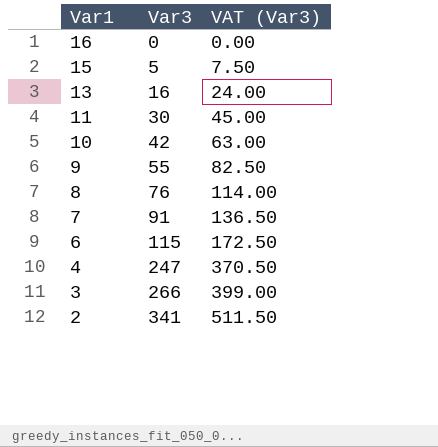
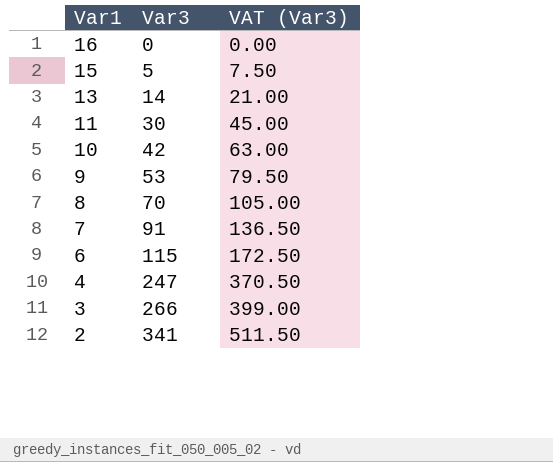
13 | Var3: 16 -> 14
13 | VAT (Var3): 24.00 -> 21.00
9 | Var3: 55 -> 53
9 | VAT (Var3): 82.50 -> 79.50
8 | Var3: 76 -> 70
8 | VAT (Var3): 114.00 -> 105.00

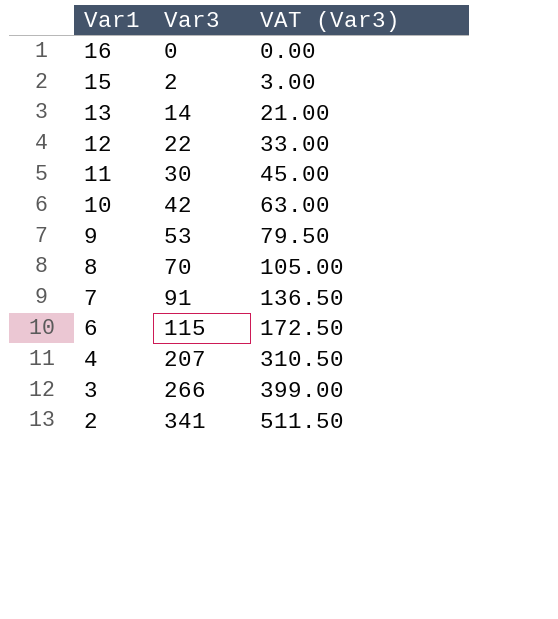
15 | Var3: 5 -> 2
15 | VAT (Var3): 7.50 -> 3.00
row 12: none -> 22 | 33.00
4 | Var3: 247 -> 207
4 | VAT (Var3): 370.50 -> 310.50

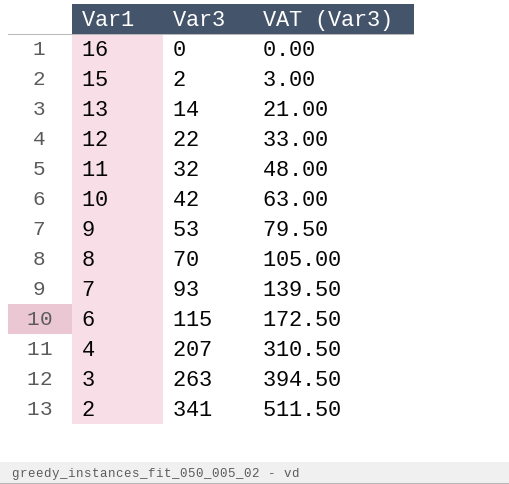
11 | Var3: 30 -> 32
11 | VAT (Var3): 45.00 -> 48.00
7 | Var3: 91 -> 93
7 | VAT (Var3): 136.50 -> 139.50
3 | Var3: 266 -> 263
3 | VAT (Var3): 399.00 -> 394.50

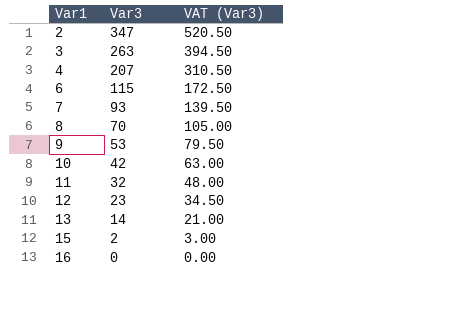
row order: Var1 descending -> Var1 ascending
2 | Var3: 341 -> 347
2 | VAT (Var3): 511.50 -> 520.50
12 | Var3: 22 -> 23
12 | VAT (Var3): 33.00 -> 34.50

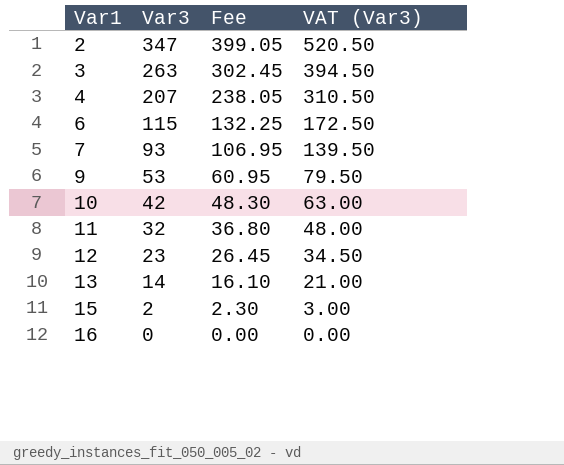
column Fee | formula: none -> [Var3] * 1.15
row 8: 70 | 105.00 -> none

